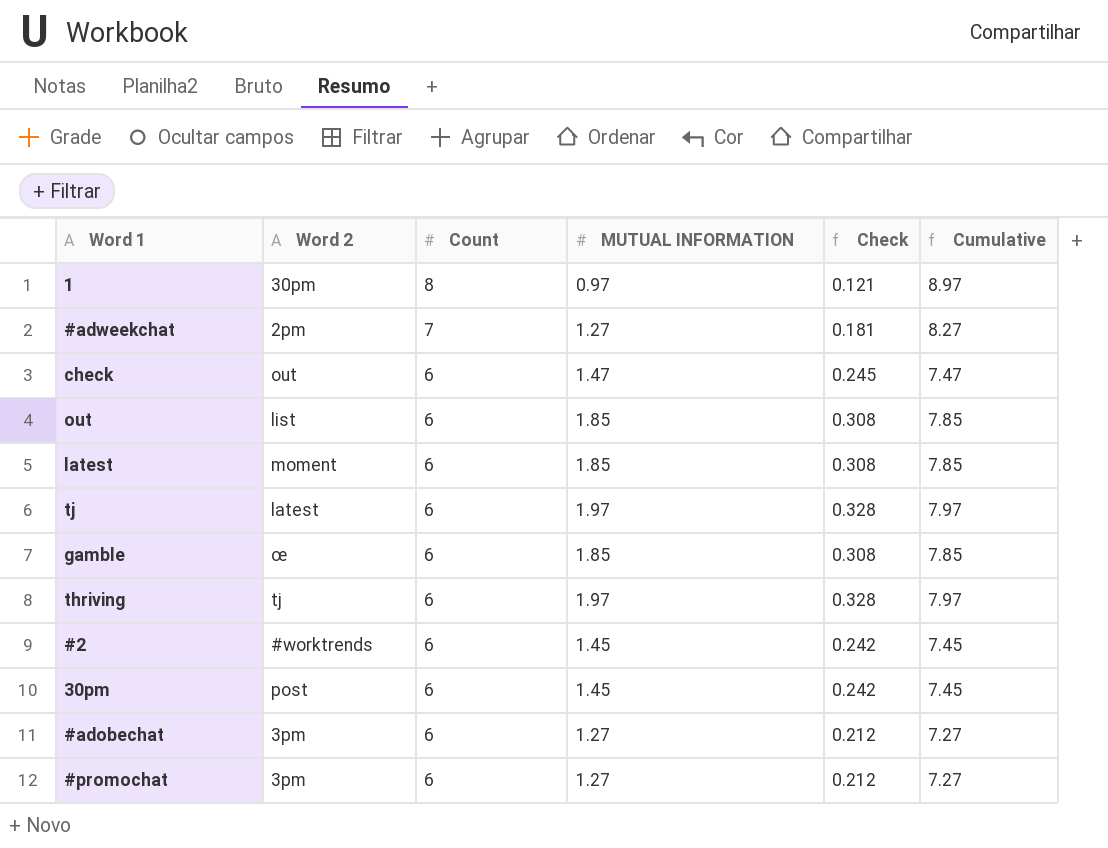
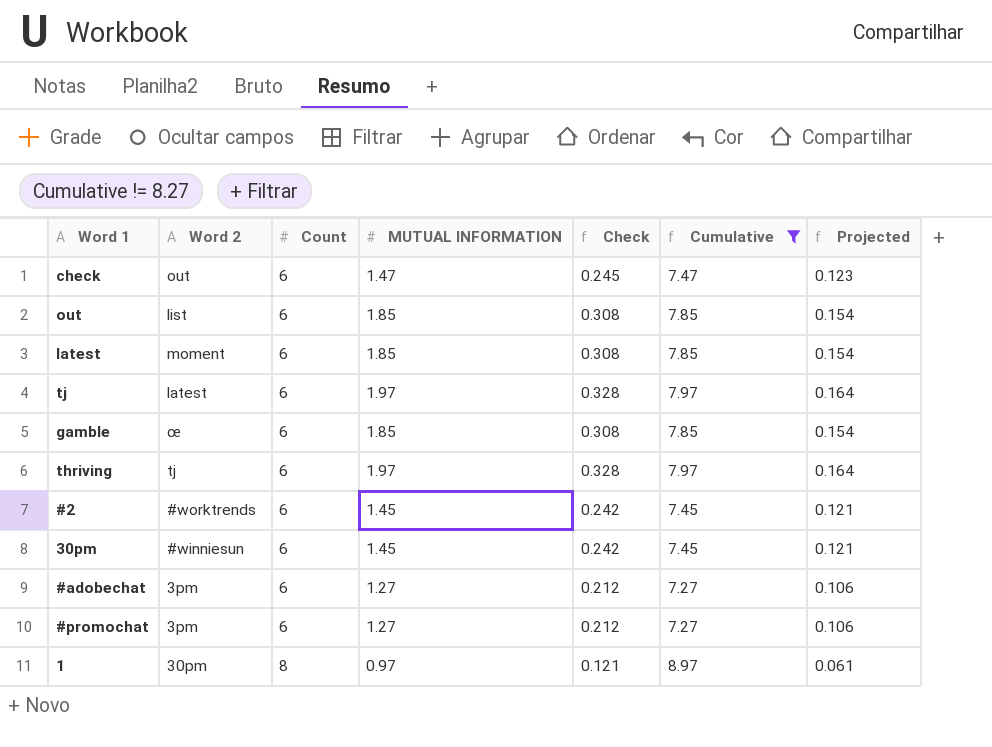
filter: none -> Cumulative != 8.27
row order: Count descending -> Count ascending
column Projected | formula: none -> [Check] * 0.5
30pm | Word 2: post -> #winniesun

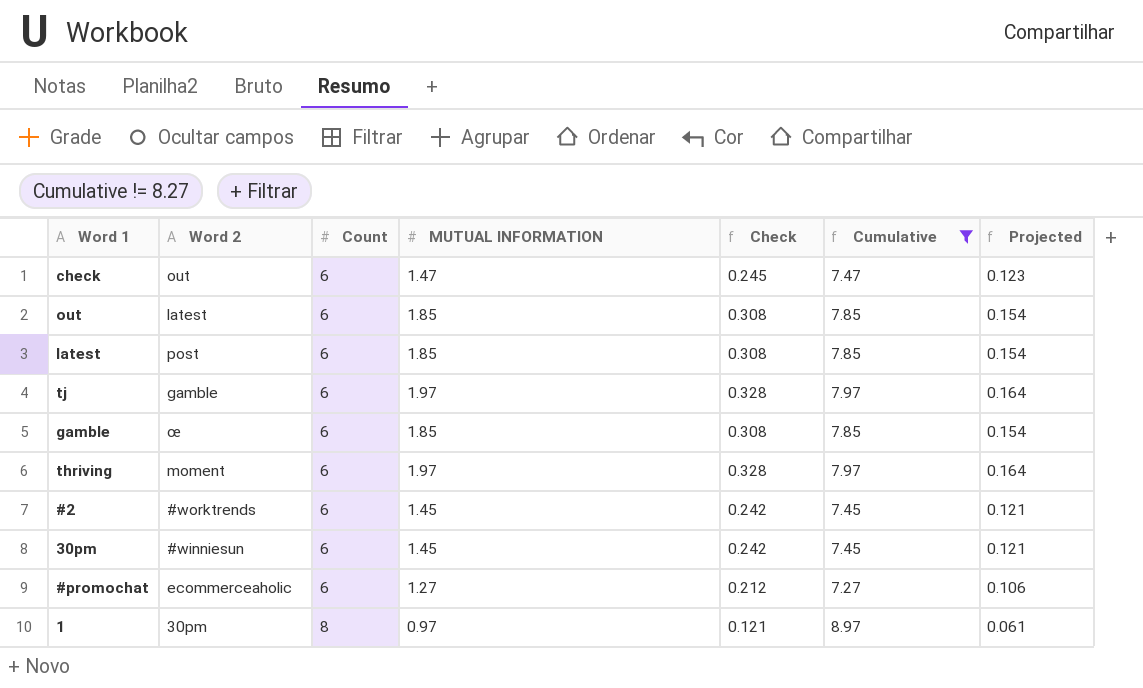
row #adobechat: 3pm | 6 | 1.27 | 0.212 | 7.27 | 0.106 -> none
out | Word 2: list -> latest
latest | Word 2: moment -> post
tj | Word 2: latest -> gamble
thriving | Word 2: tj -> moment
#promochat | Word 2: 3pm -> ecommerceaholic

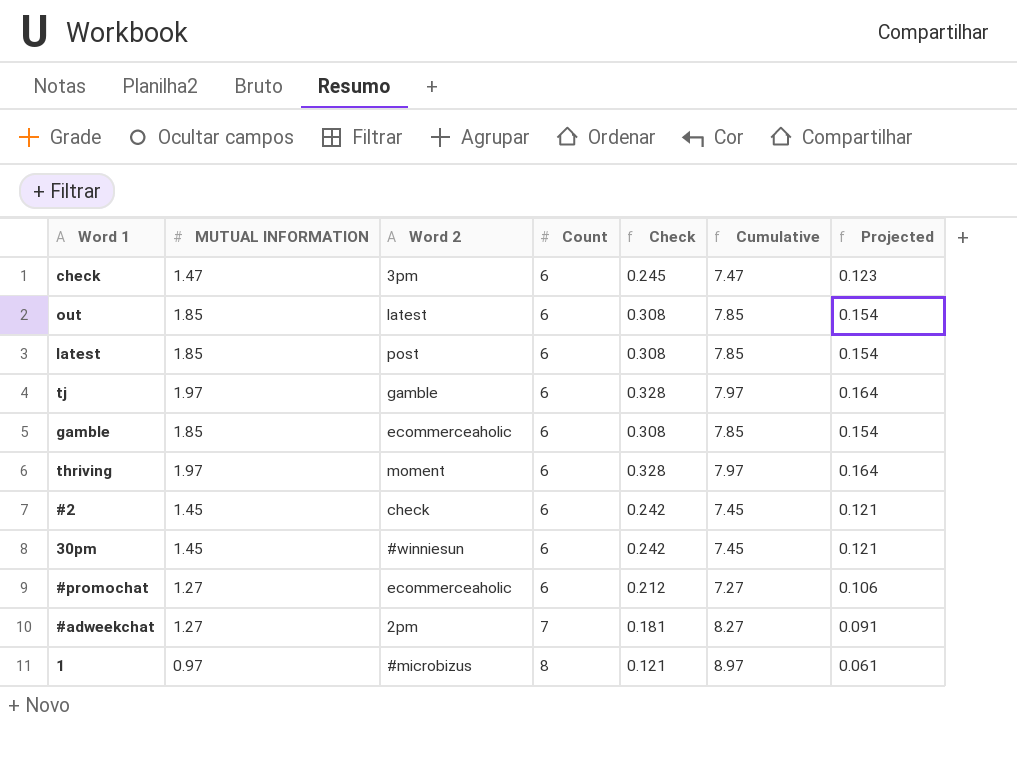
filter: Cumulative != 8.27 -> none
column MUTUAL INFORMATION | position: 4 -> 2
check | Word 2: out -> 3pm
gamble | Word 2: œ -> ecommerceaholic
#2 | Word 2: #worktrends -> check
1 | Word 2: 30pm -> #microbizus

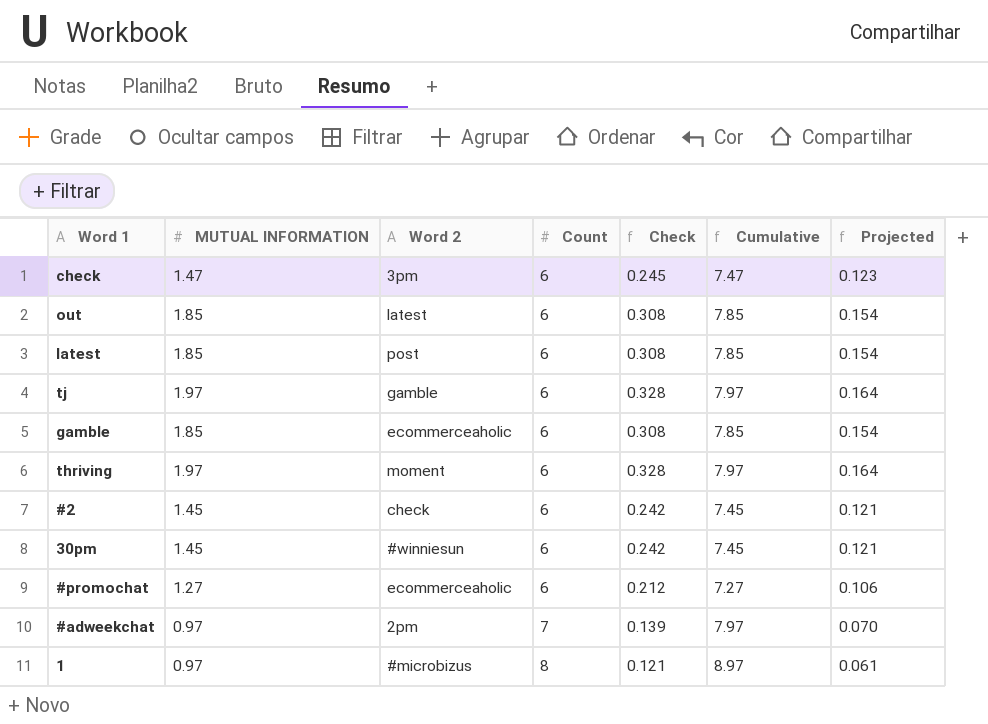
#adweekchat | MUTUAL INFORMATION: 1.27 -> 0.97
#adweekchat | Check: 0.181 -> 0.139
#adweekchat | Cumulative: 8.27 -> 7.97
#adweekchat | Projected: 0.091 -> 0.070

